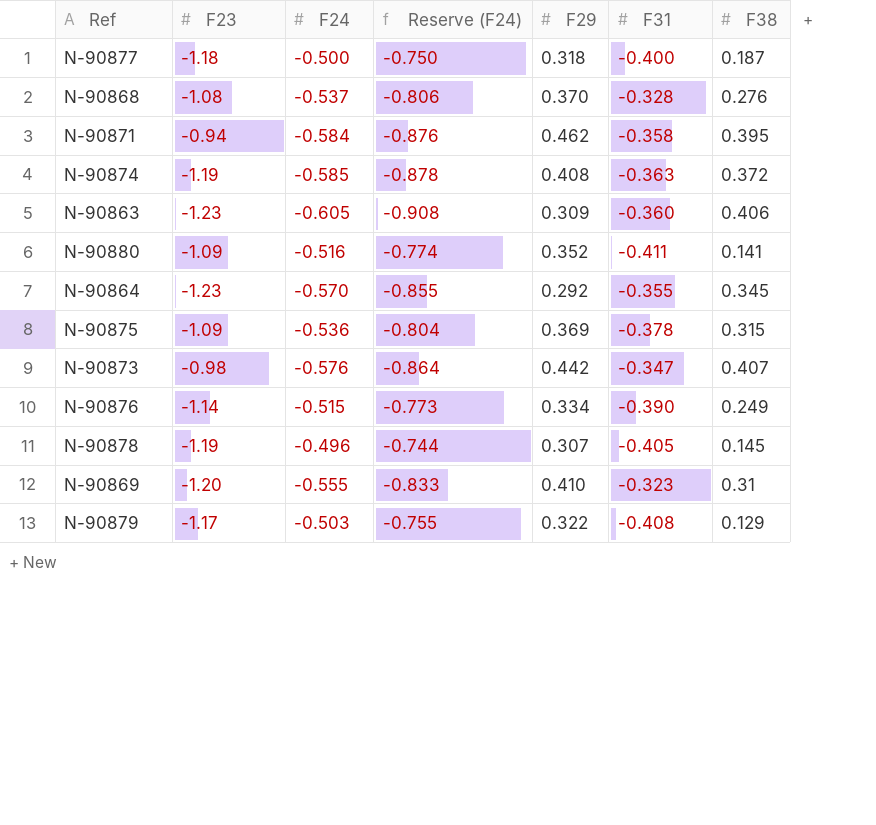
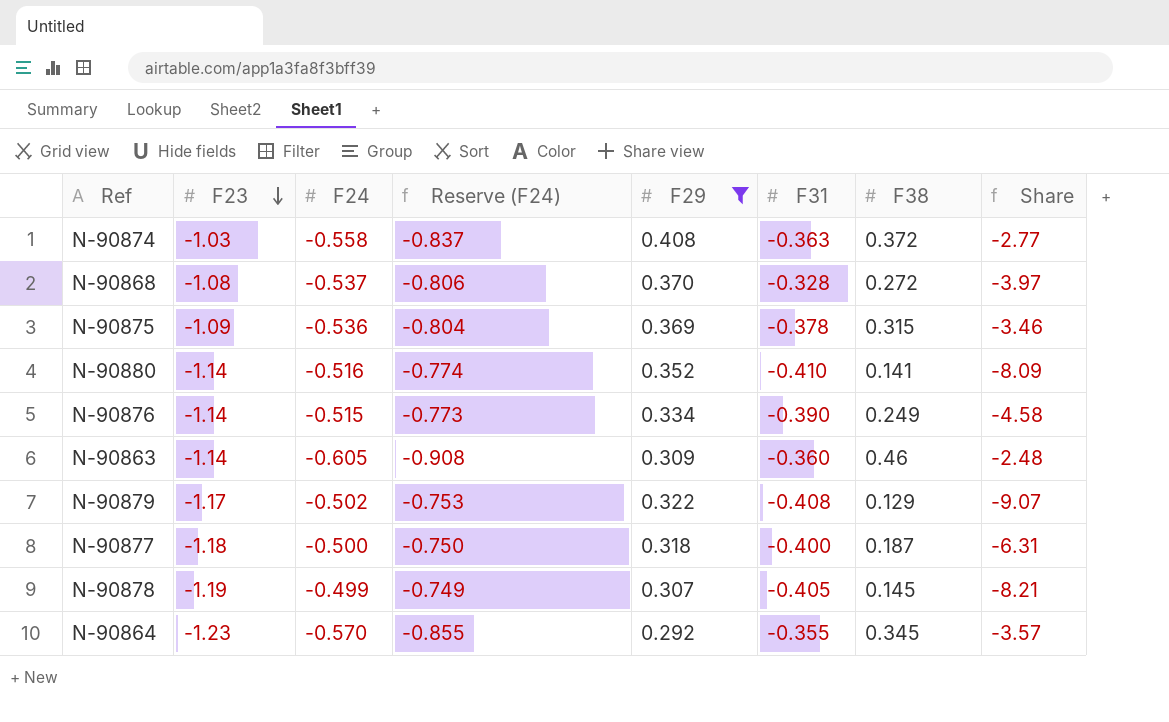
filter: none -> F29 <= 0.408
row order: none -> F23 descending
column Share | formula: none -> [F23] / [F38]
N-90874 | F23: -1.19 -> -1.03
N-90874 | F24: -0.585 -> -0.558
N-90874 | Reserve (F24): -0.878 -> -0.837
N-90868 | F38: 0.276 -> 0.272
N-90880 | F23: -1.09 -> -1.14
N-90880 | F31: -0.411 -> -0.410
N-90863 | F23: -1.23 -> -1.14
N-90863 | F38: 0.406 -> 0.46
N-90879 | F24: -0.503 -> -0.502
N-90879 | Reserve (F24): -0.755 -> -0.753
N-90878 | F24: -0.496 -> -0.499
N-90878 | Reserve (F24): -0.744 -> -0.749

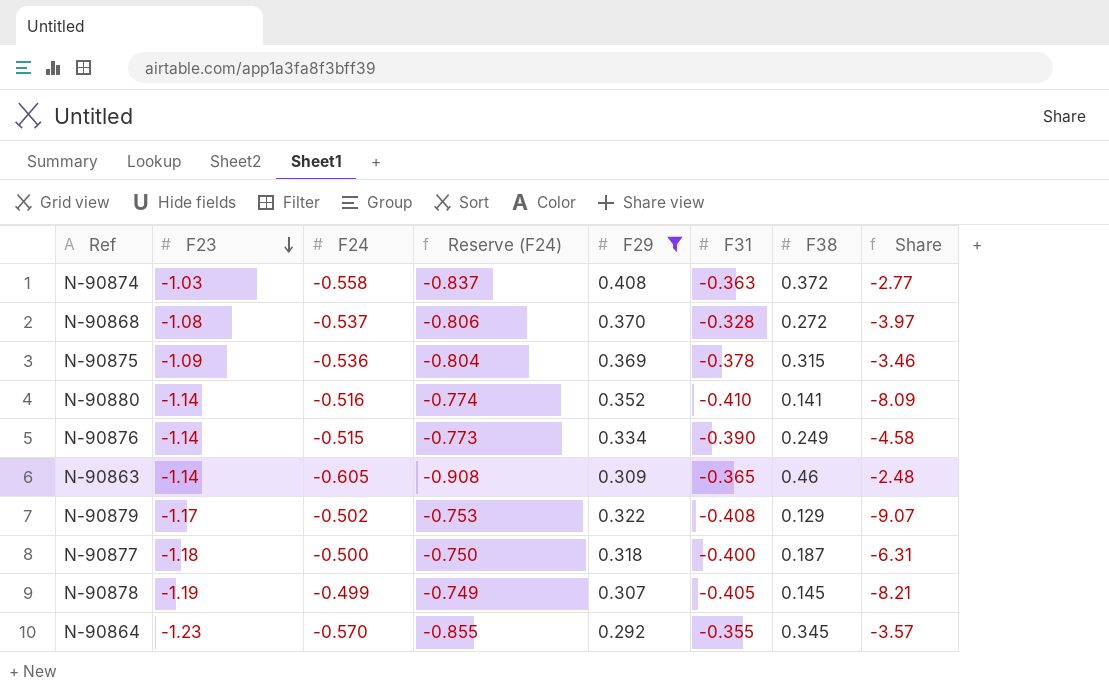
N-90863 | F31: -0.360 -> -0.365

